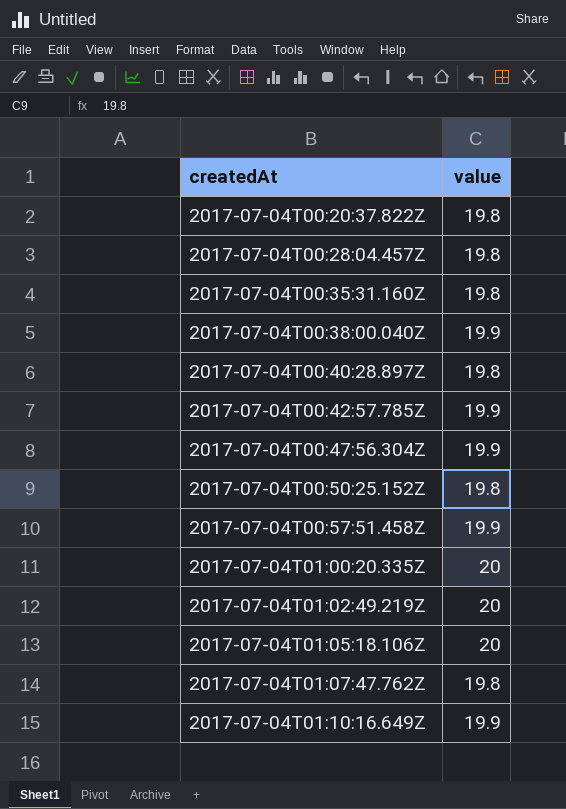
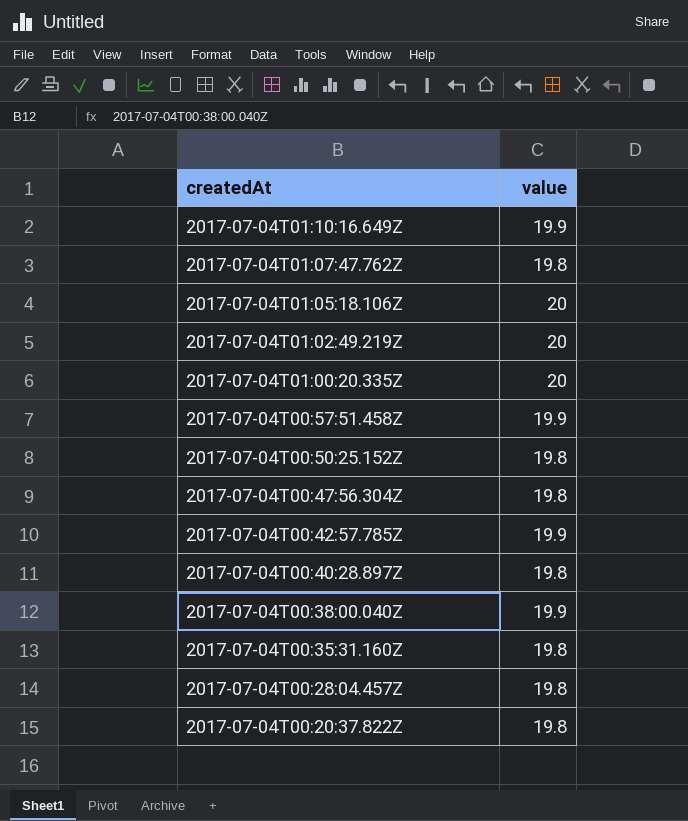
row order: createdAt ascending -> createdAt descending
2017-07-04T00:47:56.304Z | value: 19.9 -> 19.8

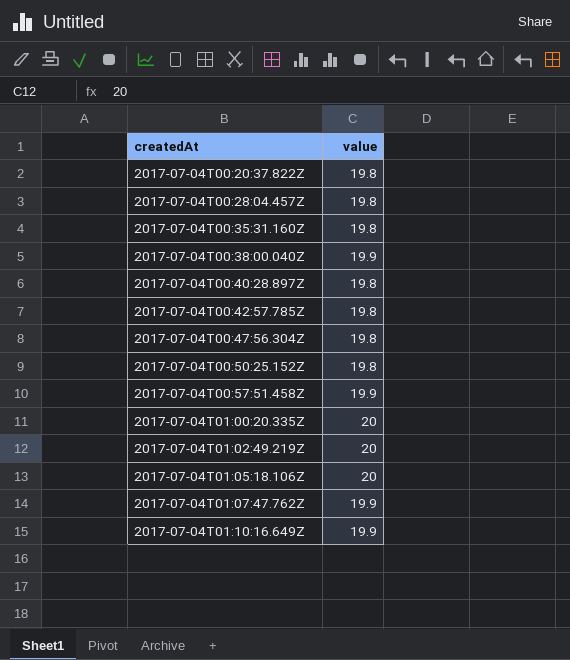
row order: createdAt descending -> createdAt ascending
2017-07-04T00:42:57.785Z | value: 19.9 -> 19.8
2017-07-04T01:07:47.762Z | value: 19.8 -> 19.9

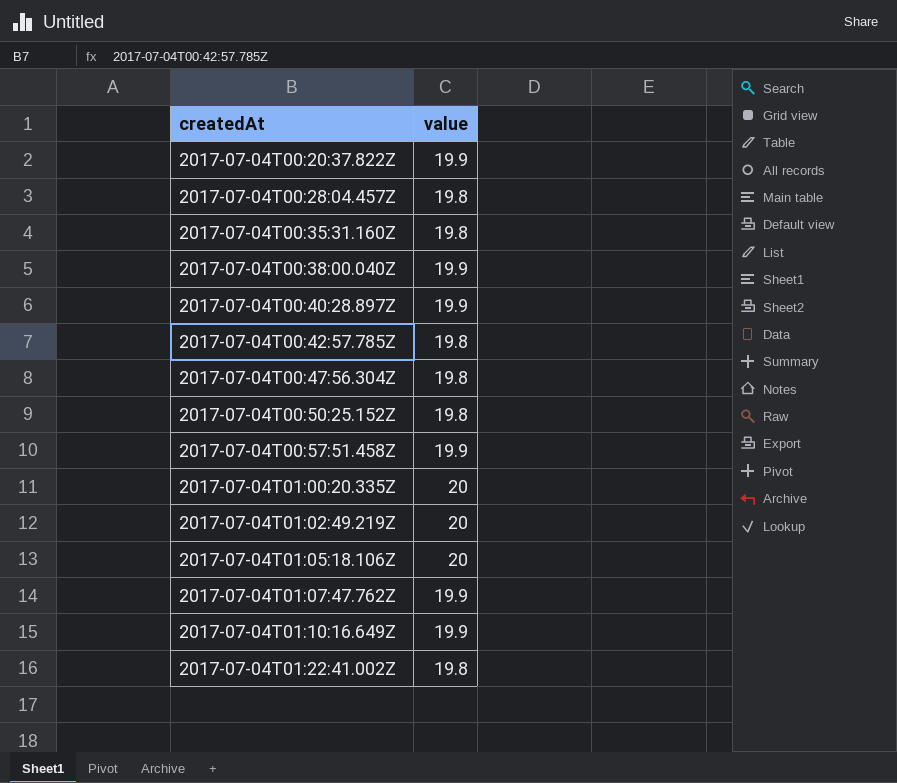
2017-07-04T00:20:37.822Z | value: 19.8 -> 19.9
2017-07-04T00:40:28.897Z | value: 19.8 -> 19.9
row 2017-07-04T01:22:41.002Z: none -> 19.8

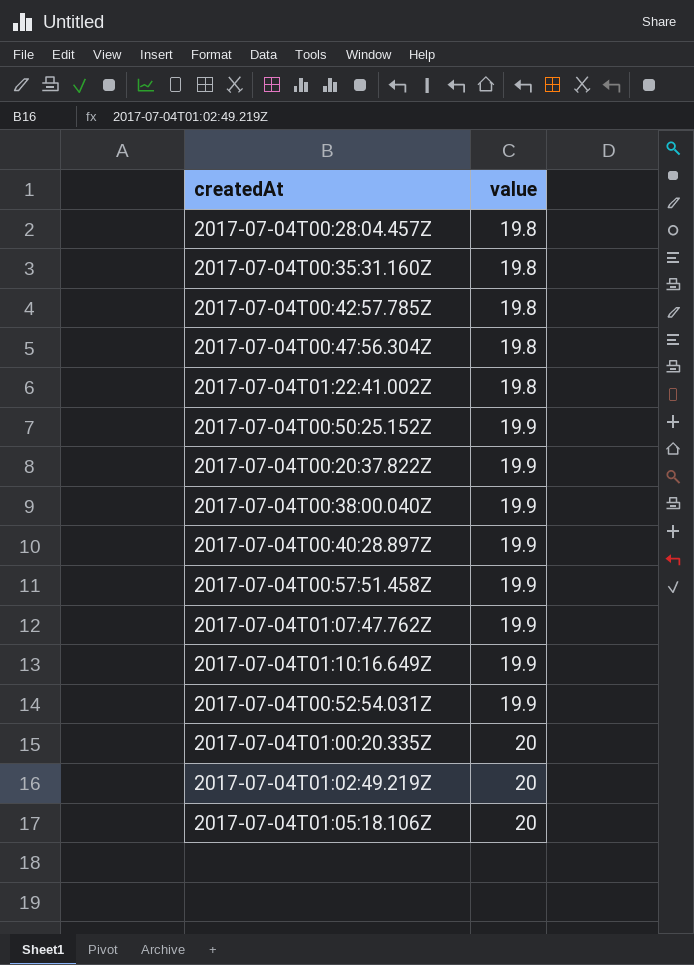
row order: createdAt ascending -> value ascending
2017-07-04T00:50:25.152Z | value: 19.8 -> 19.9
row 2017-07-04T00:52:54.031Z: none -> 19.9

